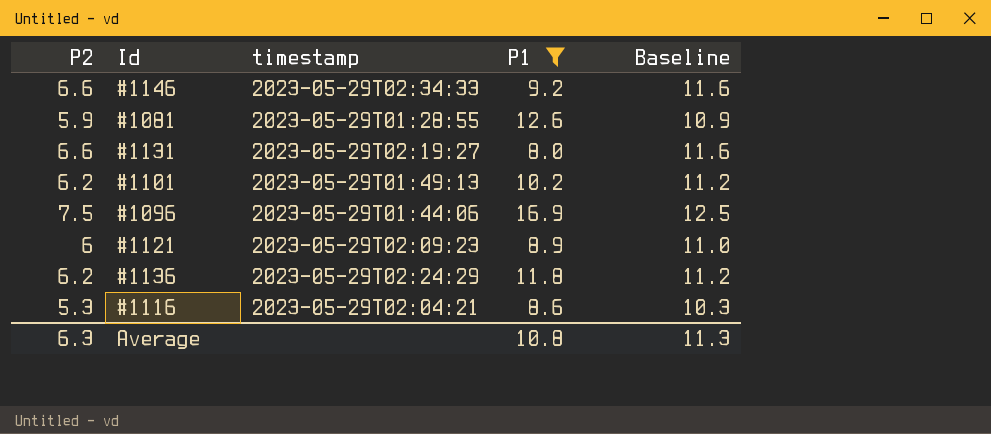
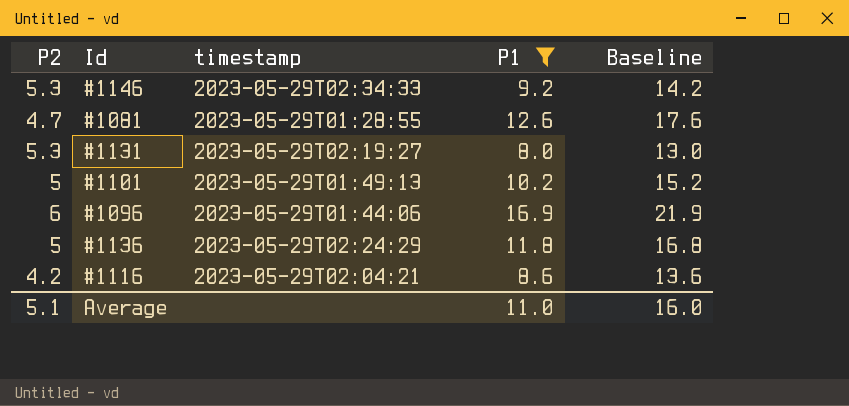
column Baseline | formula: [P2] + 5 -> [P1] + 5
row #1121: 6 | 2023-05-29T02:09:23 | 8.9 | 11.0 -> none
#1146 | P2: 6.6 -> 5.3
#1081 | P2: 5.9 -> 4.7
#1131 | P2: 6.6 -> 5.3
#1101 | P2: 6.2 -> 5
#1096 | P2: 7.5 -> 6
#1136 | P2: 6.2 -> 5
#1116 | P2: 5.3 -> 4.2
Average | P2: 6.3 -> 5.1
Average | P1: 10.8 -> 11.0
Average | Baseline: 11.3 -> 16.0

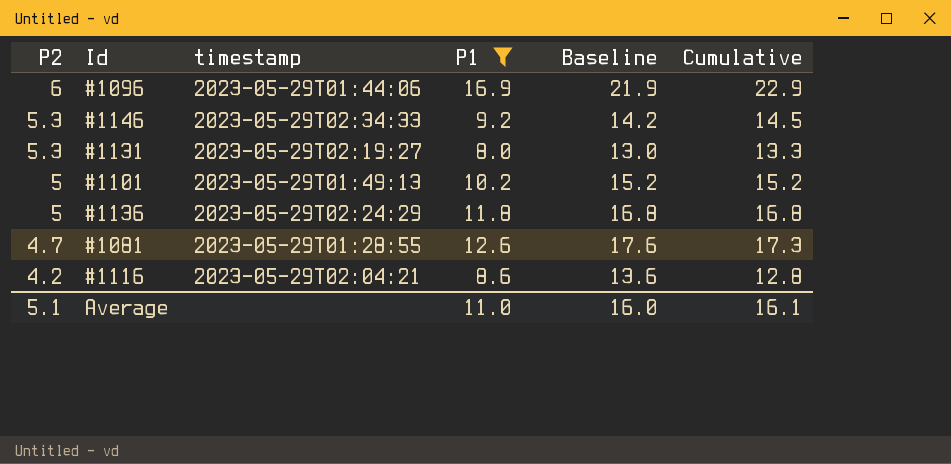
row order: none -> P2 descending
column Cumulative | formula: none -> [P2] + [P1]

